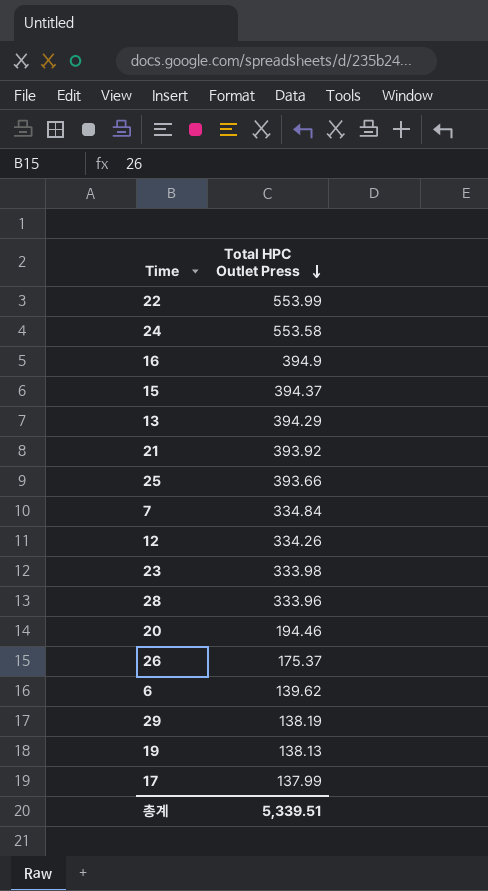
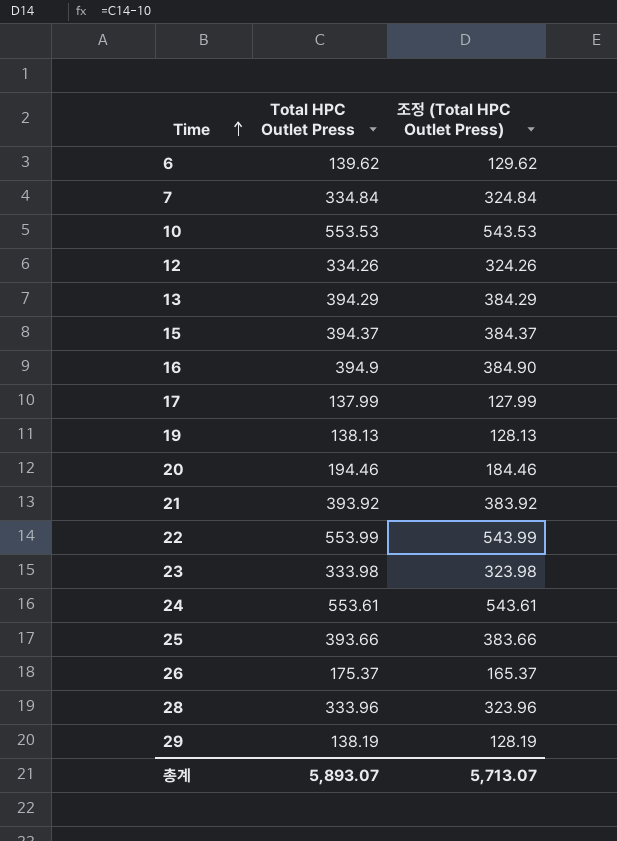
row order: Total HPC Outlet Press descending -> Time ascending
column 조정 (Total HPC Outlet Press) | formula: none -> [Total HPC Outlet Press] - 10
row 10: none -> 553.53 | 543.53
24 | Total HPC Outlet Press: 553.58 -> 553.61
총계 | Total HPC Outlet Press: 5,339.51 -> 5,893.07

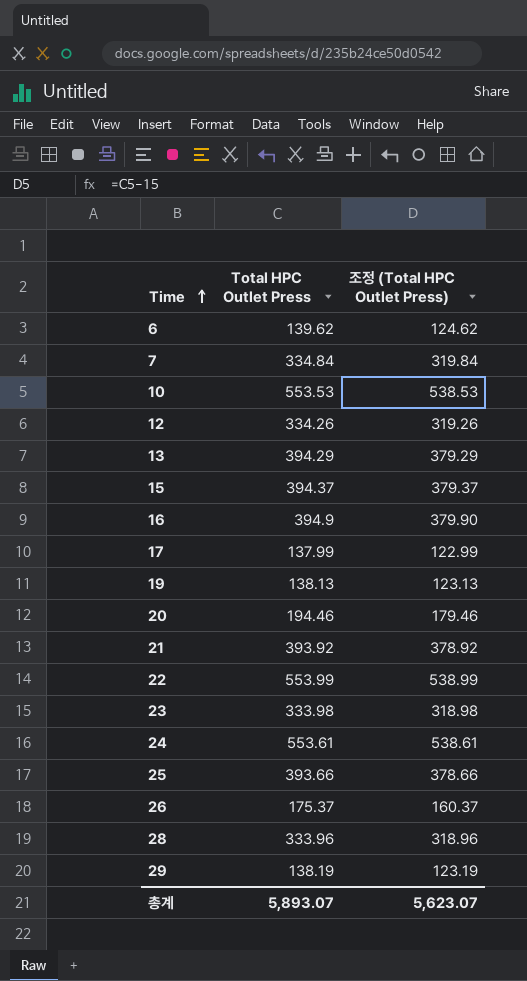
column 조정 (Total HPC Outlet Press) | formula: [Total HPC Outlet Press] - 10 -> [Total HPC Outlet Press] - 15
총계 | 조정 (Total HPC Outlet Press): 5,713.07 -> 5,623.07

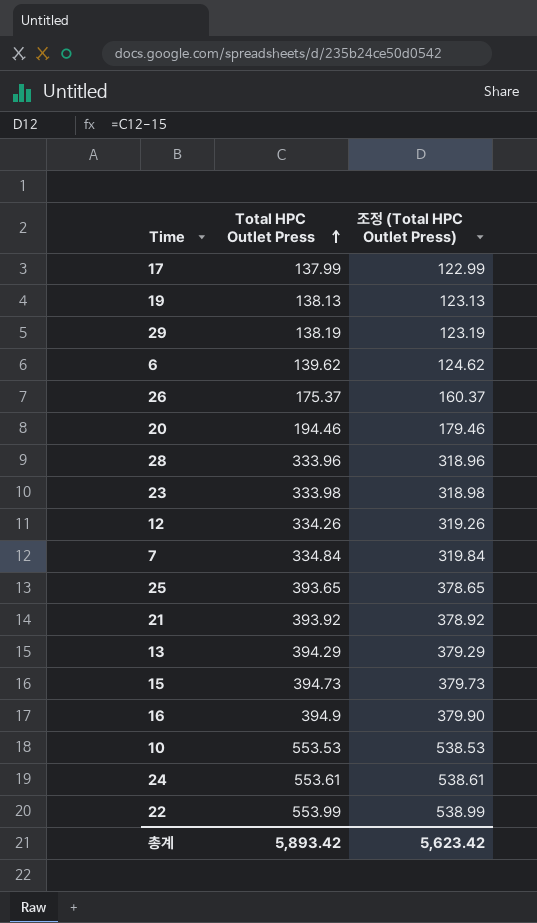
row order: Time ascending -> Total HPC Outlet Press ascending
25 | Total HPC Outlet Press: 393.66 -> 393.65
25 | 조정 (Total HPC Outlet Press): 378.66 -> 378.65
15 | Total HPC Outlet Press: 394.37 -> 394.73
15 | 조정 (Total HPC Outlet Press): 379.37 -> 379.73
총계 | Total HPC Outlet Press: 5,893.07 -> 5,893.42
총계 | 조정 (Total HPC Outlet Press): 5,623.07 -> 5,623.42

